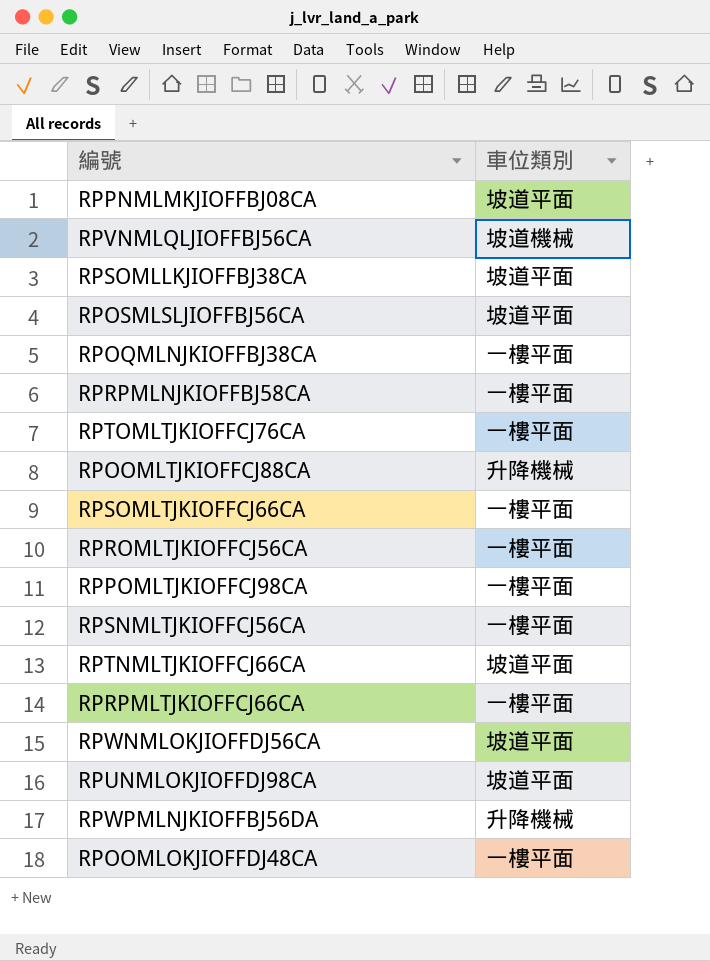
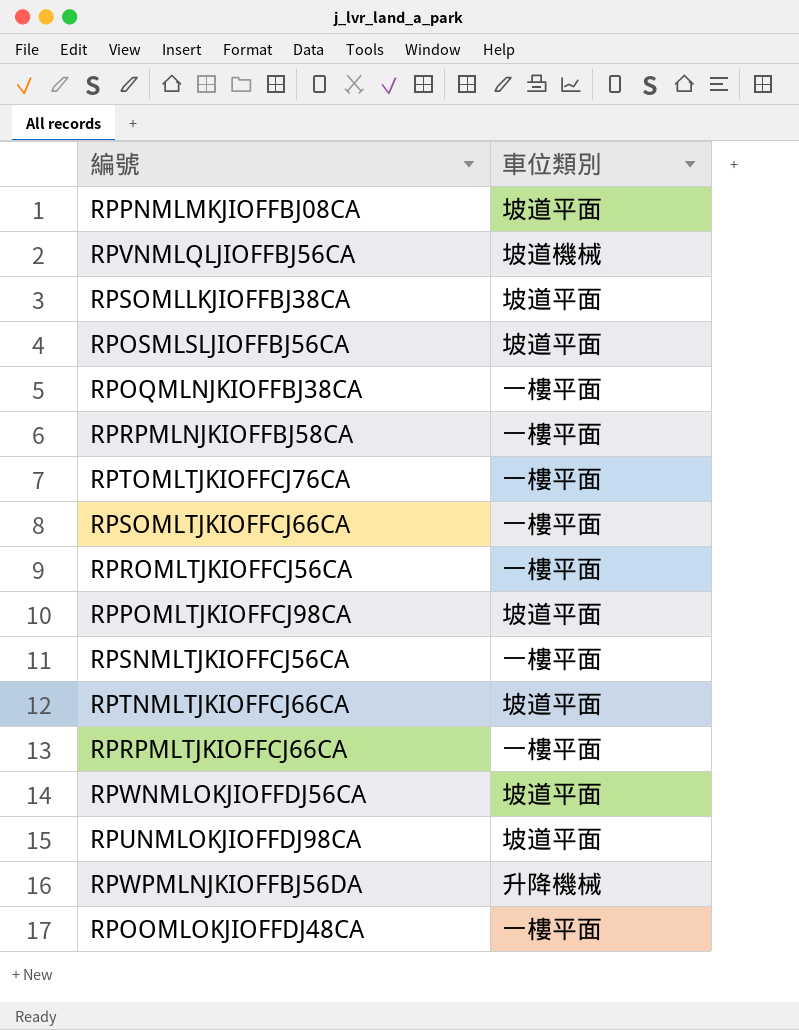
row RPOOMLTJKIOFFCJ88CA: 升降機械 -> none
RPPOMLTJKIOFFCJ98CA | 車位類別: 一樓平面 -> 坡道平面

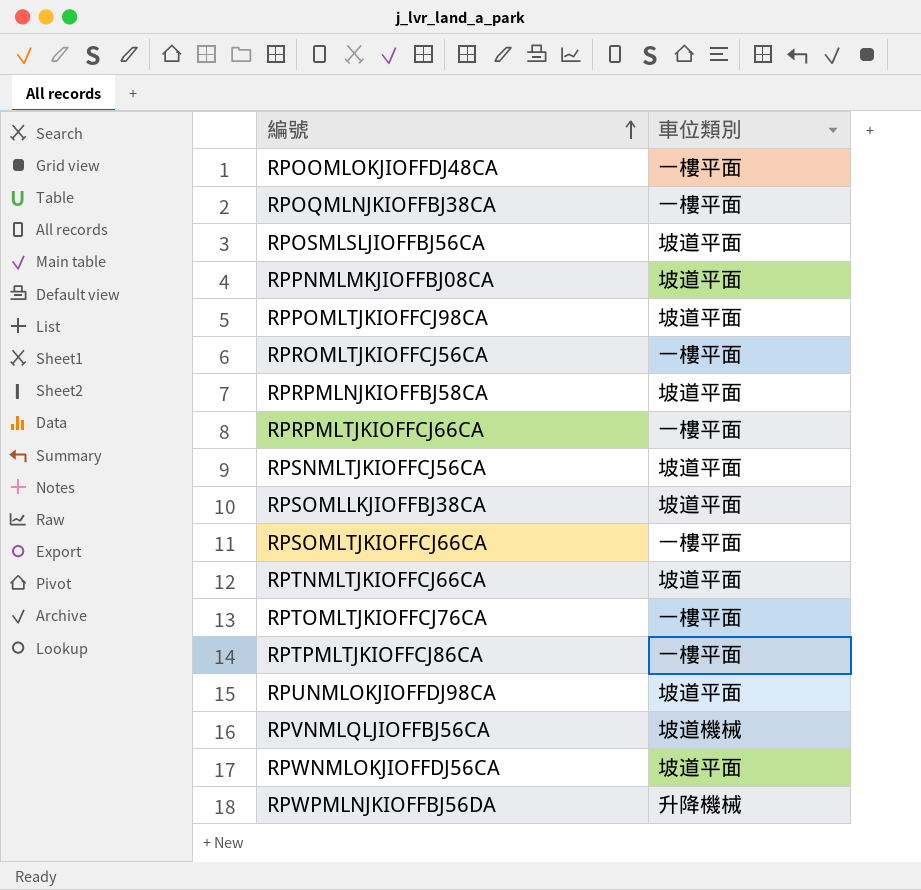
row order: none -> 編號 ascending
RPRPMLNJKIOFFBJ58CA | 車位類別: 一樓平面 -> 坡道平面
RPSNMLTJKIOFFCJ56CA | 車位類別: 一樓平面 -> 坡道平面
row RPTPMLTJKIOFFCJ86CA: none -> 一樓平面

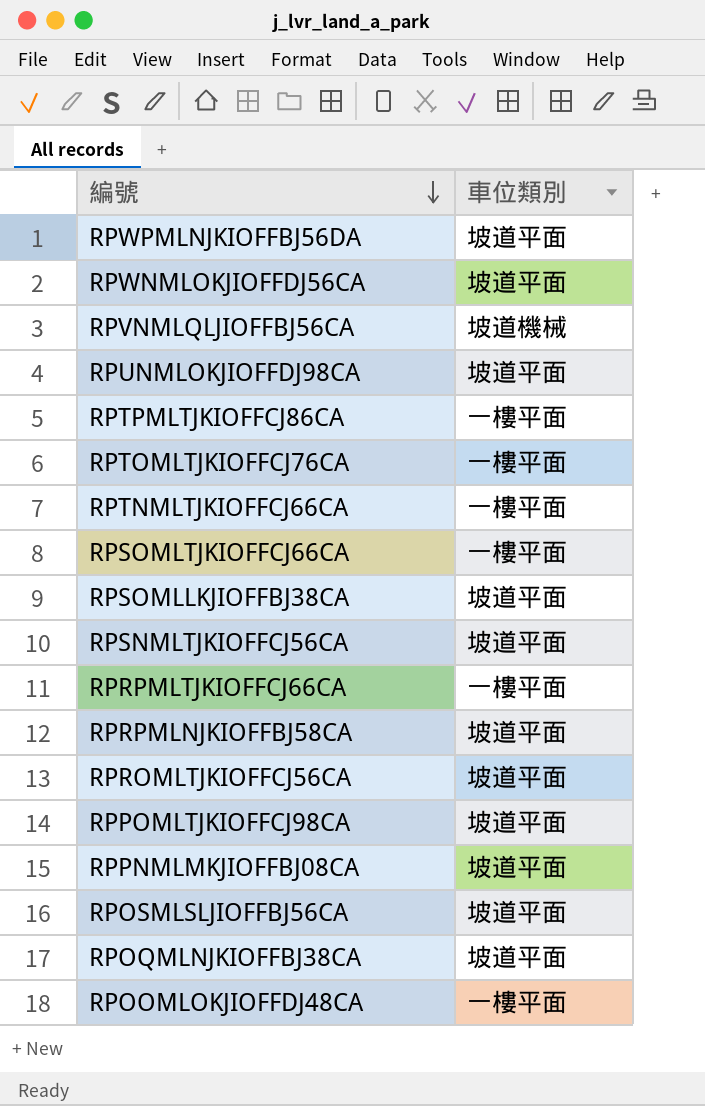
row order: 編號 ascending -> 編號 descending
RPWPMLNJKIOFFBJ56DA | 車位類別: 升降機械 -> 坡道平面
RPTNMLTJKIOFFCJ66CA | 車位類別: 坡道平面 -> 一樓平面
RPROMLTJKIOFFCJ56CA | 車位類別: 一樓平面 -> 坡道平面
RPOQMLNJKIOFFBJ38CA | 車位類別: 一樓平面 -> 坡道平面

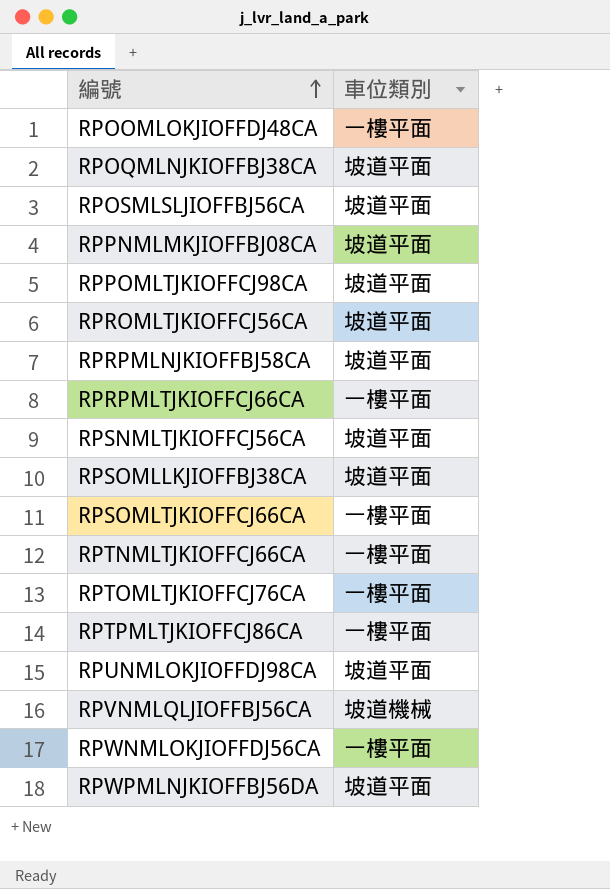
row order: 編號 descending -> 編號 ascending
RPWNMLOKJIOFFDJ56CA | 車位類別: 坡道平面 -> 一樓平面

